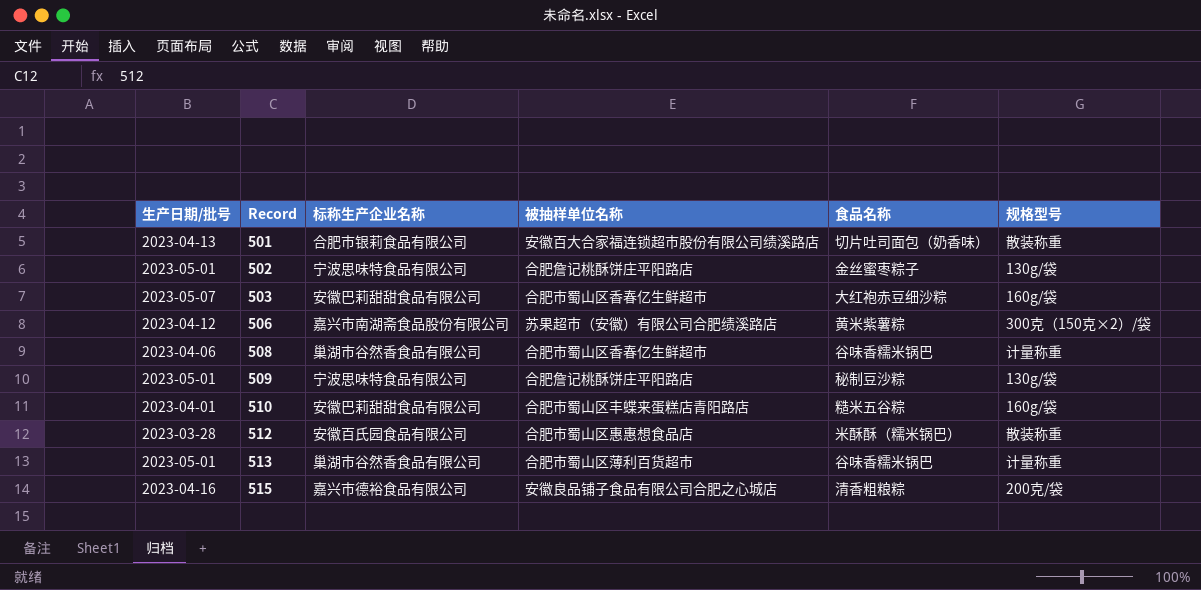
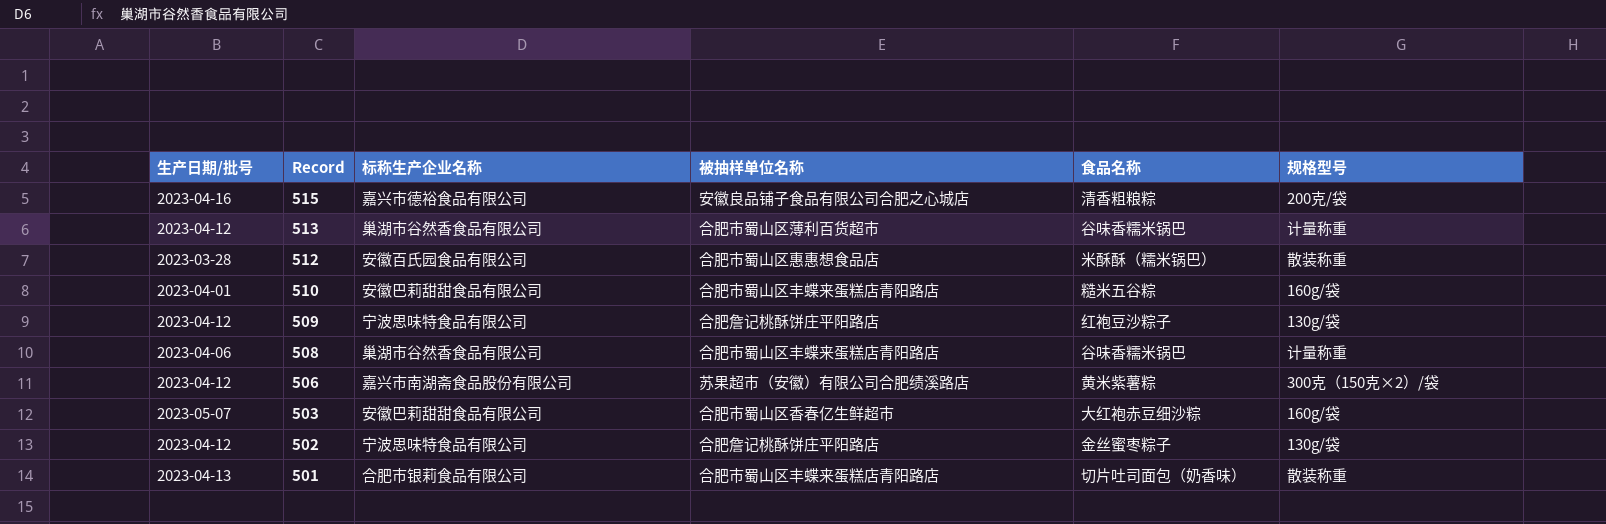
row order: Record ascending -> Record descending
513 | 生产日期/批号: 2023-05-01 -> 2023-04-12
509 | 生产日期/批号: 2023-05-01 -> 2023-04-12
509 | 食品名称: 秘制豆沙粽 -> 红袍豆沙粽子
508 | 被抽样单位名称: 合肥市蜀山区香春亿生鲜超市 -> 合肥市蜀山区丰蝶来蛋糕店青阳路店
502 | 生产日期/批号: 2023-05-01 -> 2023-04-12
501 | 被抽样单位名称: 安徽百大合家福连锁超市股份有限公司绩溪路店 -> 合肥市蜀山区丰蝶来蛋糕店青阳路店

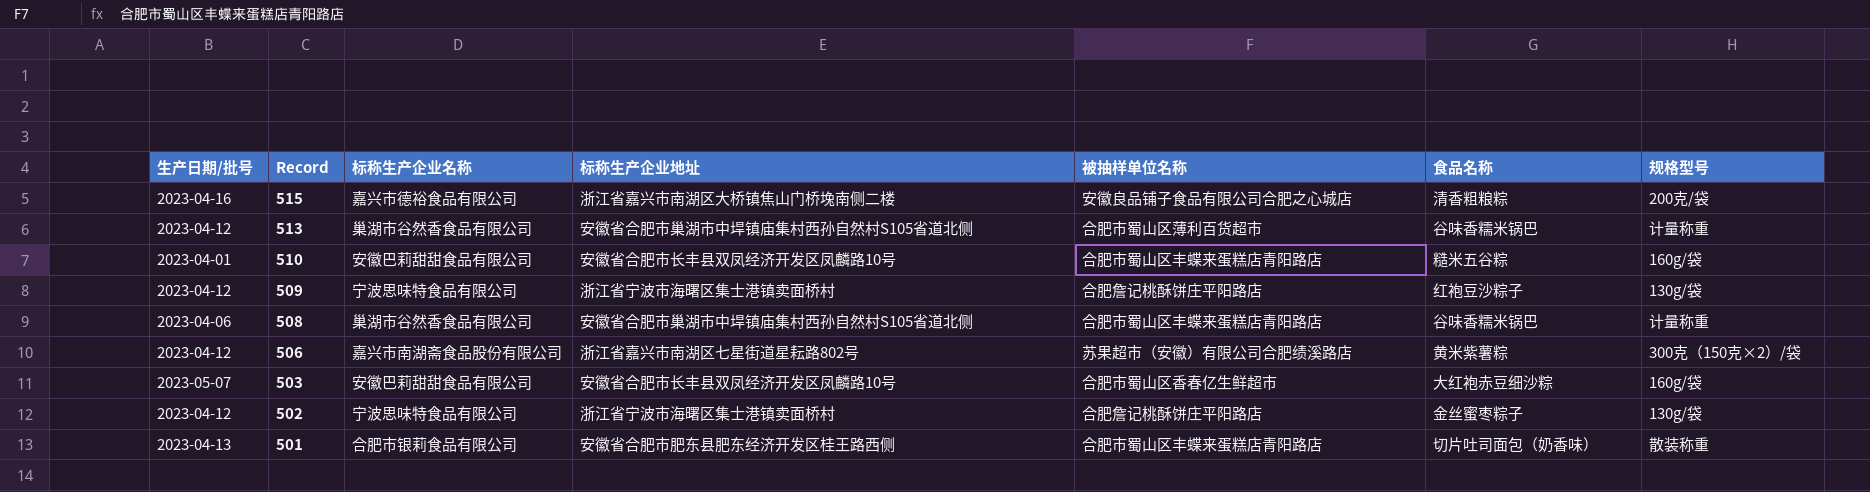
column 标称生产企业地址 | position: none -> 4
row 512: 2023-03-28 | 安徽百氏园食品有限公司 | 合肥市蜀山区惠惠想食品店 | 米酥酥（糯米锅巴） | 散装称重 -> none

